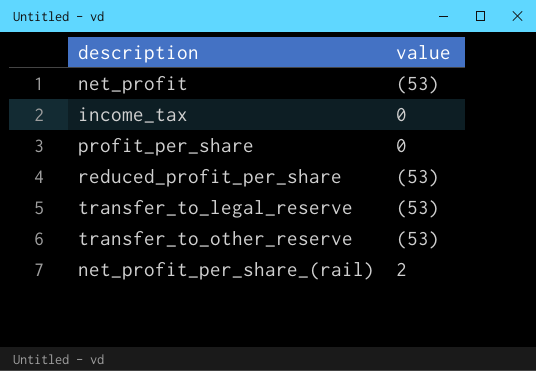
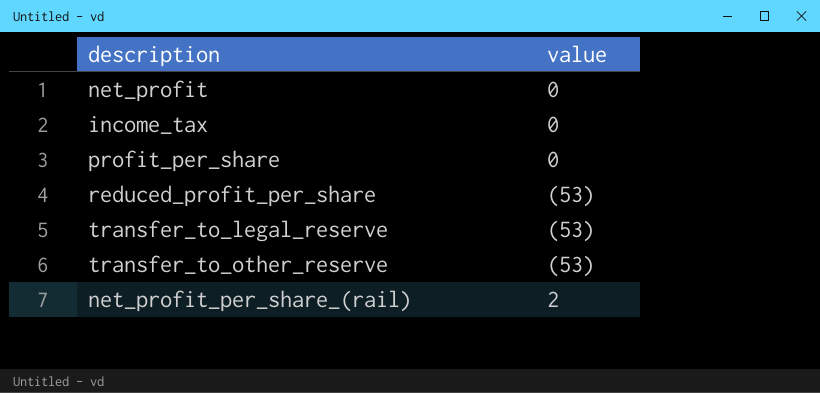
net_profit | value: (53) -> 0

